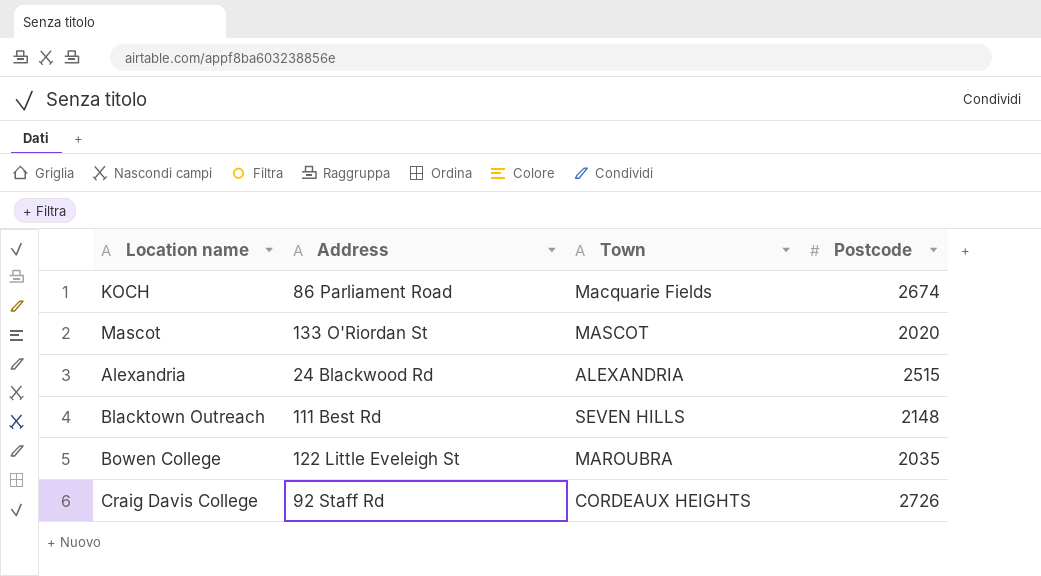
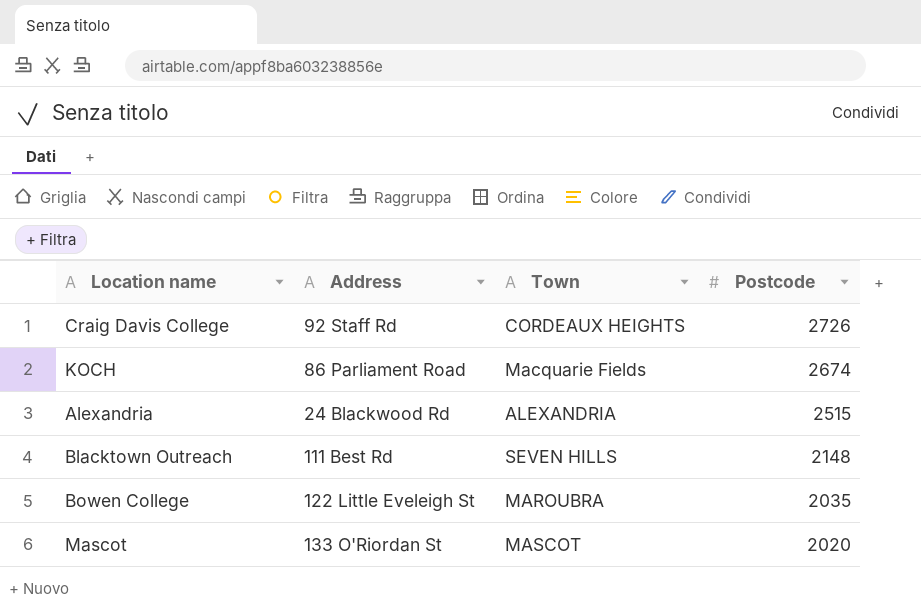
row order: none -> Postcode descending

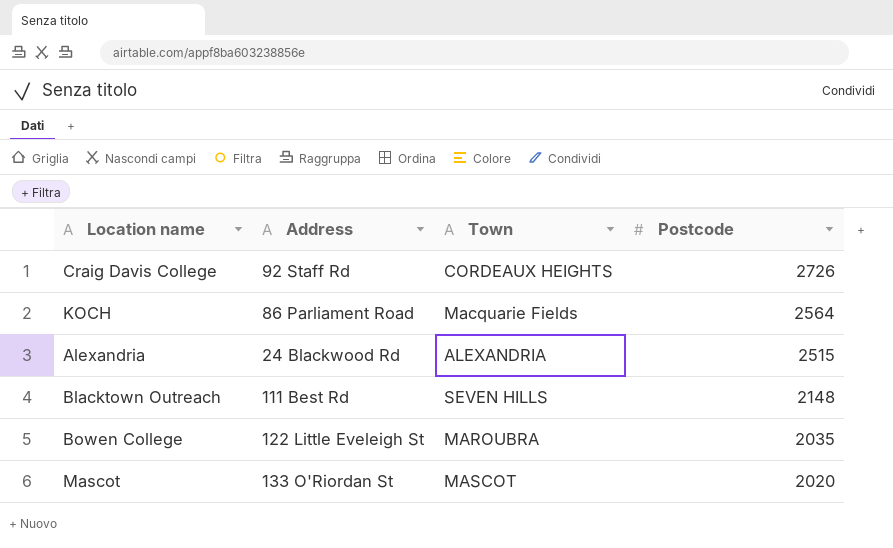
KOCH | Postcode: 2674 -> 2564

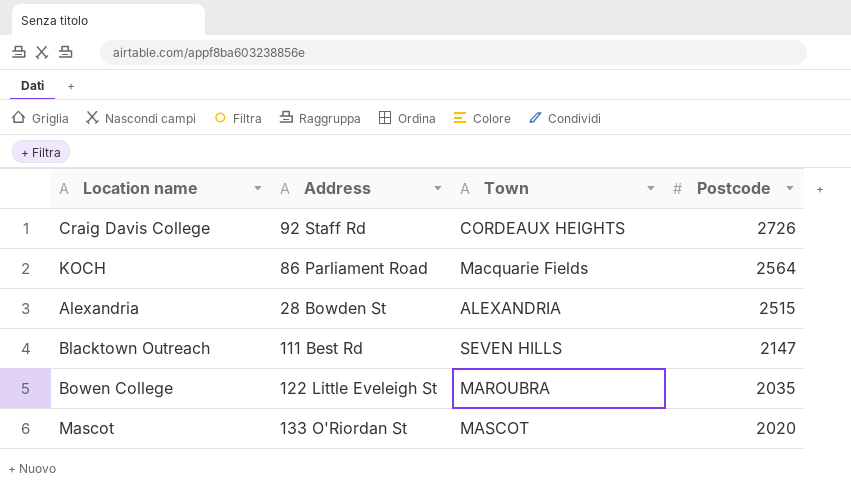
Alexandria | Address: 24 Blackwood Rd -> 28 Bowden St
Blacktown Outreach | Postcode: 2148 -> 2147

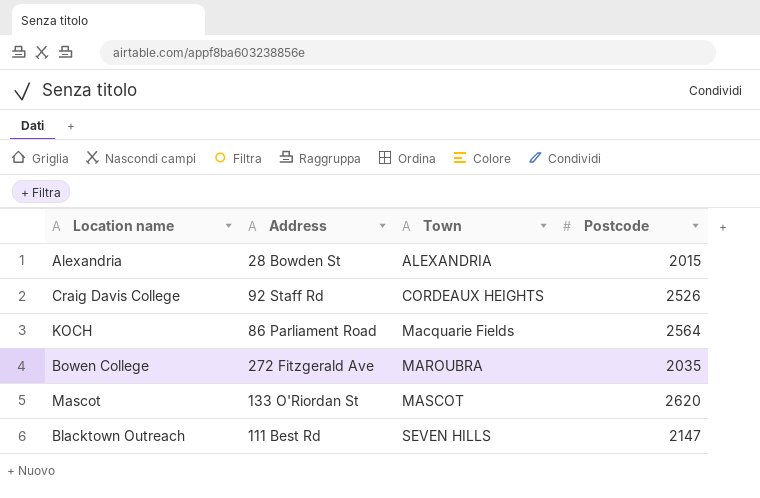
row order: Postcode descending -> Town ascending
Alexandria | Postcode: 2515 -> 2015
Craig Davis College | Postcode: 2726 -> 2526
Bowen College | Address: 122 Little Eveleigh St -> 272 Fitzgerald Ave
Mascot | Postcode: 2020 -> 2620

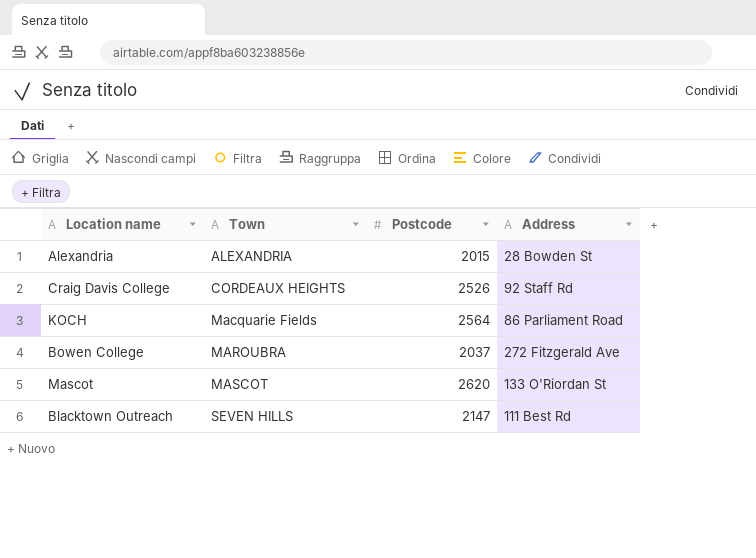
column Address | position: 2 -> 4
Bowen College | Postcode: 2035 -> 2037

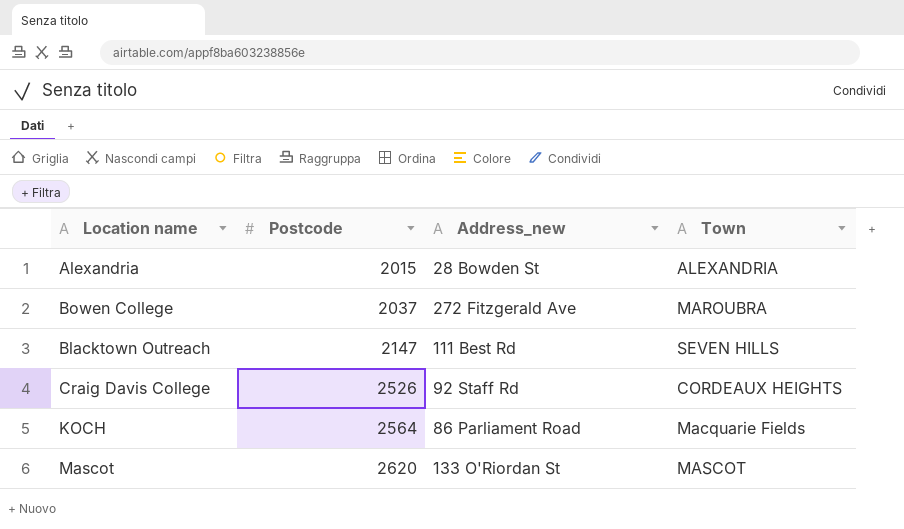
row order: Town ascending -> Postcode ascending
column name: Address -> Address_new
column Town | position: 2 -> 4

